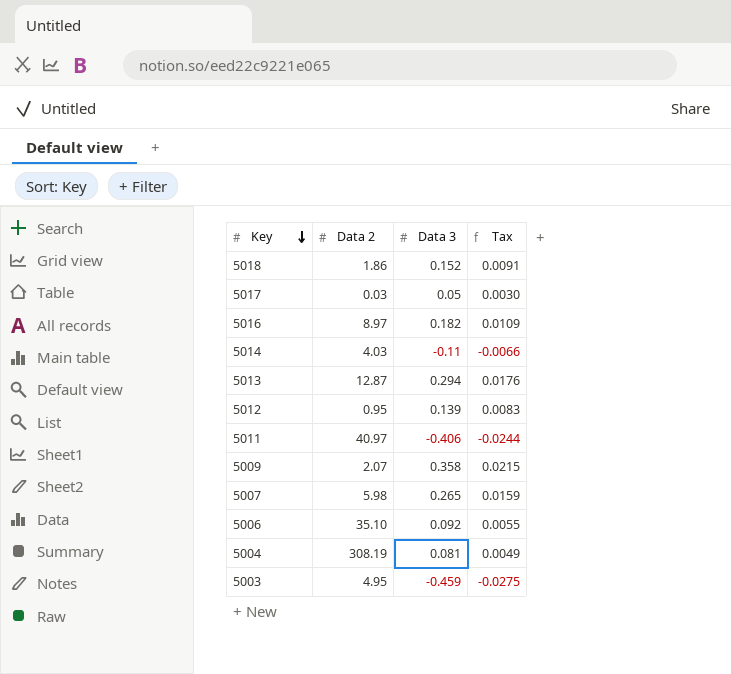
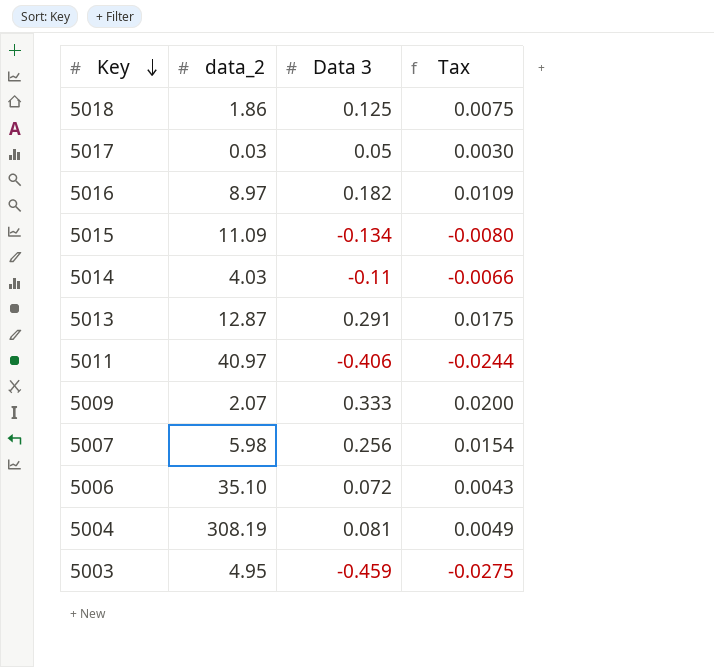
column name: Data 2 -> data_2
row 5012: 0.95 | 0.139 | 0.0083 -> none
5018 | Data 3: 0.152 -> 0.125
5018 | Tax: 0.0091 -> 0.0075
row 5015: none -> 11.09 | -0.134 | -0.0080
5013 | Data 3: 0.294 -> 0.291
5013 | Tax: 0.0176 -> 0.0175
5009 | Data 3: 0.358 -> 0.333
5009 | Tax: 0.0215 -> 0.0200
5007 | Data 3: 0.265 -> 0.256
5007 | Tax: 0.0159 -> 0.0154
5006 | Data 3: 0.092 -> 0.072
5006 | Tax: 0.0055 -> 0.0043

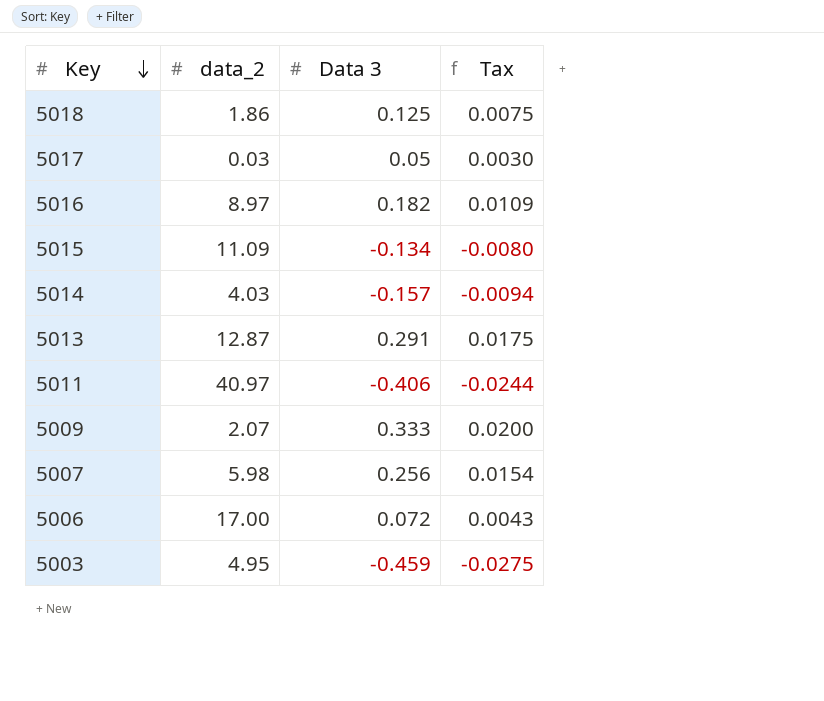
row 5004: 308.19 | 0.081 | 0.0049 -> none
5014 | Data 3: -0.11 -> -0.157
5014 | Tax: -0.0066 -> -0.0094
5006 | data_2: 35.10 -> 17.00

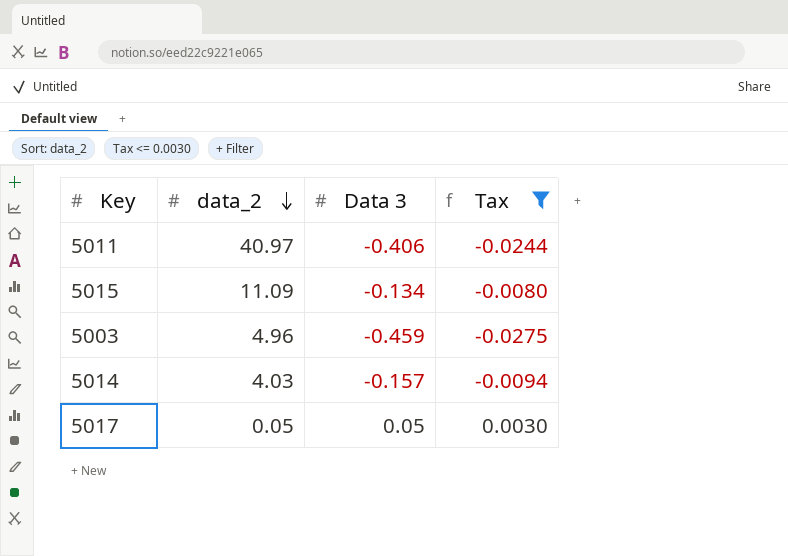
filter: none -> Tax <= 0.0030
row order: Key descending -> data_2 descending
5003 | data_2: 4.95 -> 4.96
5017 | data_2: 0.03 -> 0.05

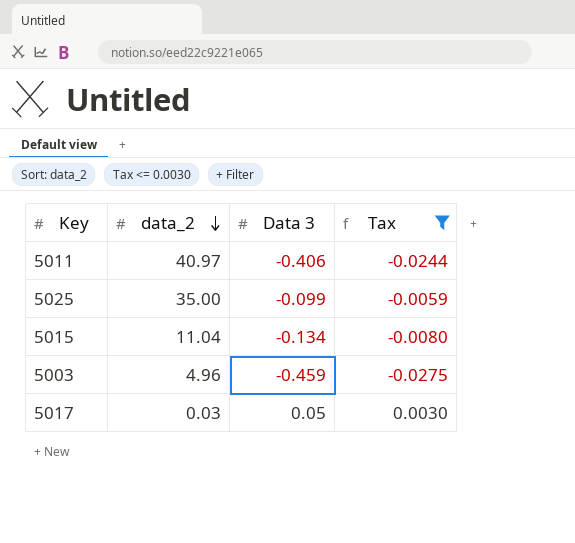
row 5014: 4.03 | -0.157 | -0.0094 -> none
row 5025: none -> 35.00 | -0.099 | -0.0059
5015 | data_2: 11.09 -> 11.04
5017 | data_2: 0.05 -> 0.03

